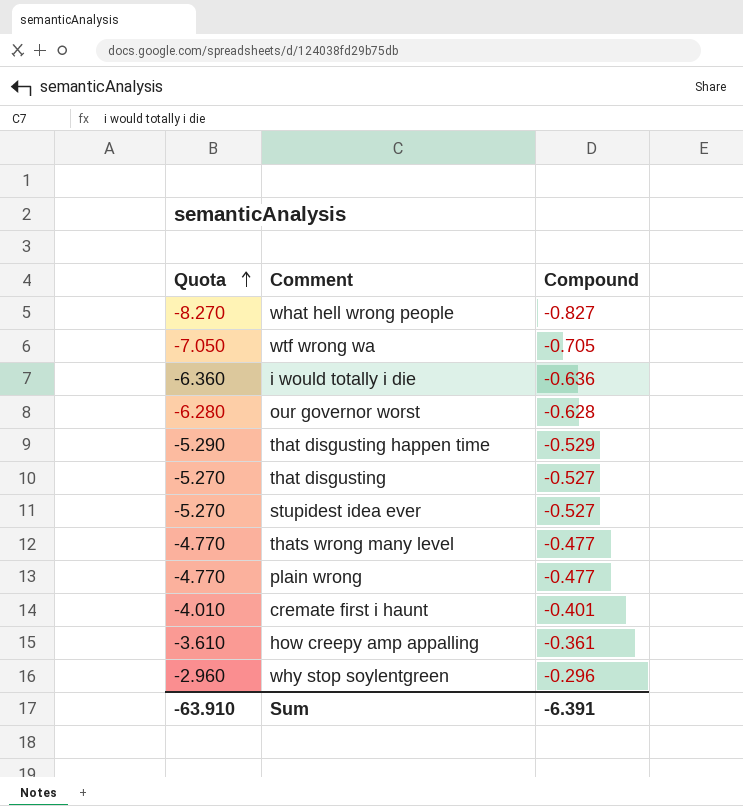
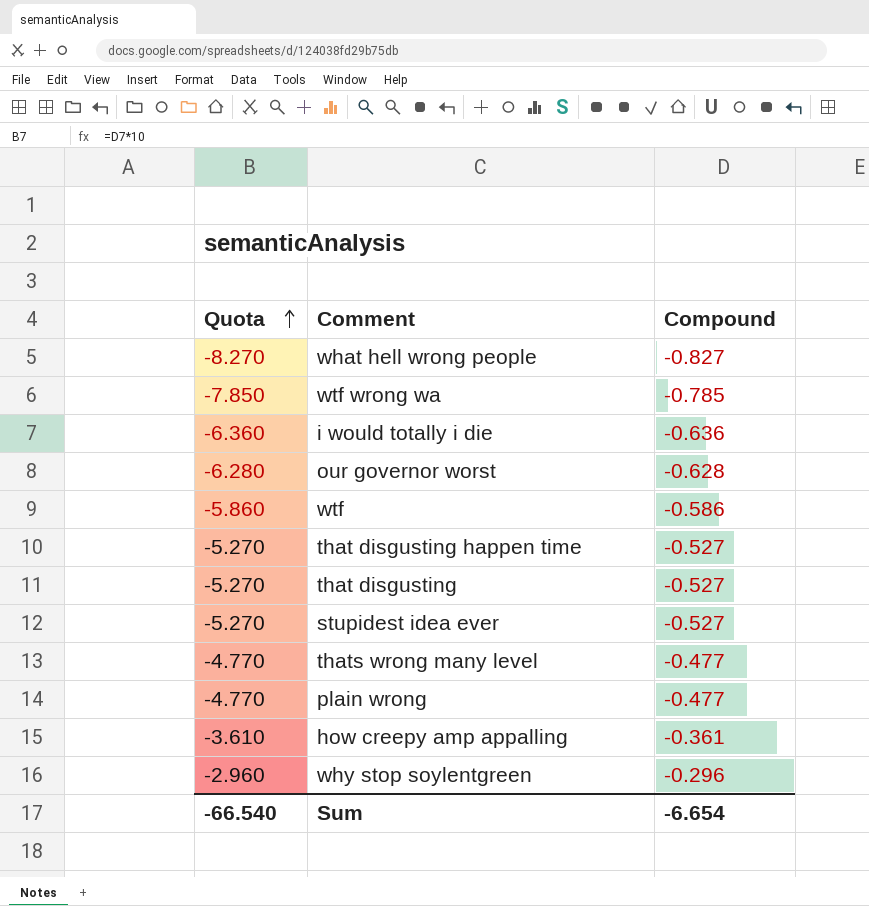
row cremate first i haunt: -4.010 | -0.401 -> none
wtf wrong wa | Quota: -7.050 -> -7.850
wtf wrong wa | Compound: -0.705 -> -0.785
row wtf: none -> -5.860 | -0.586
that disgusting happen time | Quota: -5.290 -> -5.270
that disgusting happen time | Compound: -0.529 -> -0.527
Sum | Quota: -63.910 -> -66.540
Sum | Compound: -6.391 -> -6.654

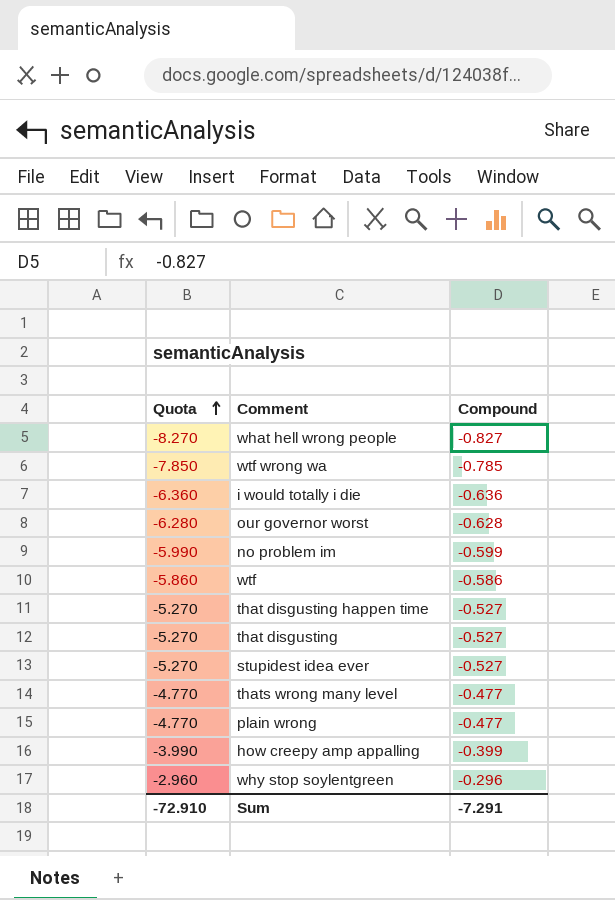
row no problem im: none -> -5.990 | -0.599
how creepy amp appalling | Quota: -3.610 -> -3.990
how creepy amp appalling | Compound: -0.361 -> -0.399
Sum | Quota: -66.540 -> -72.910
Sum | Compound: -6.654 -> -7.291

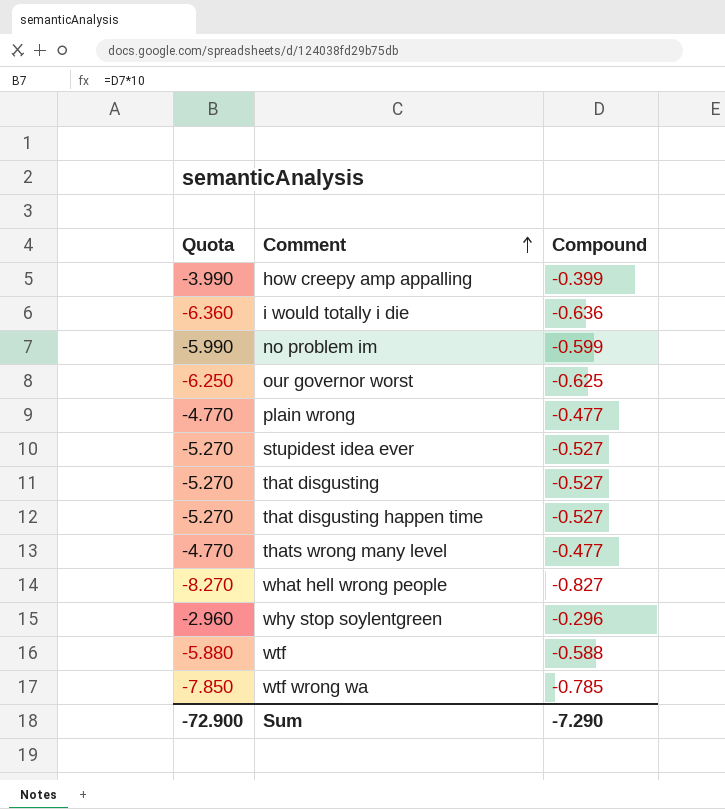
row order: Quota ascending -> Comment ascending
our governor worst | Quota: -6.280 -> -6.250
our governor worst | Compound: -0.628 -> -0.625
wtf | Quota: -5.860 -> -5.880
wtf | Compound: -0.586 -> -0.588
Sum | Quota: -72.910 -> -72.900
Sum | Compound: -7.291 -> -7.290

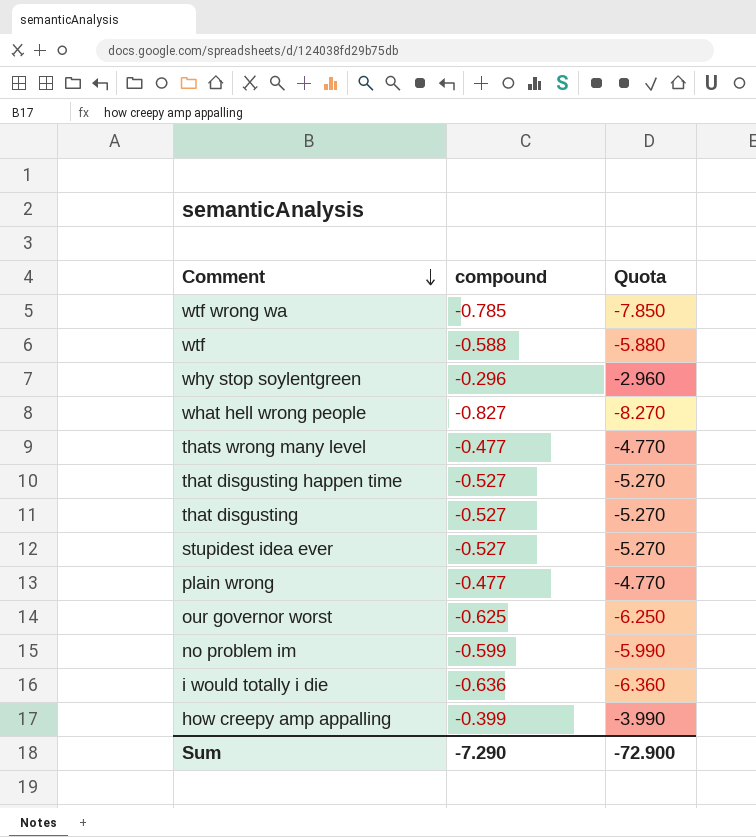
row order: Comment ascending -> Comment descending
column name: Compound -> compound
column Quota | position: 1 -> 3

